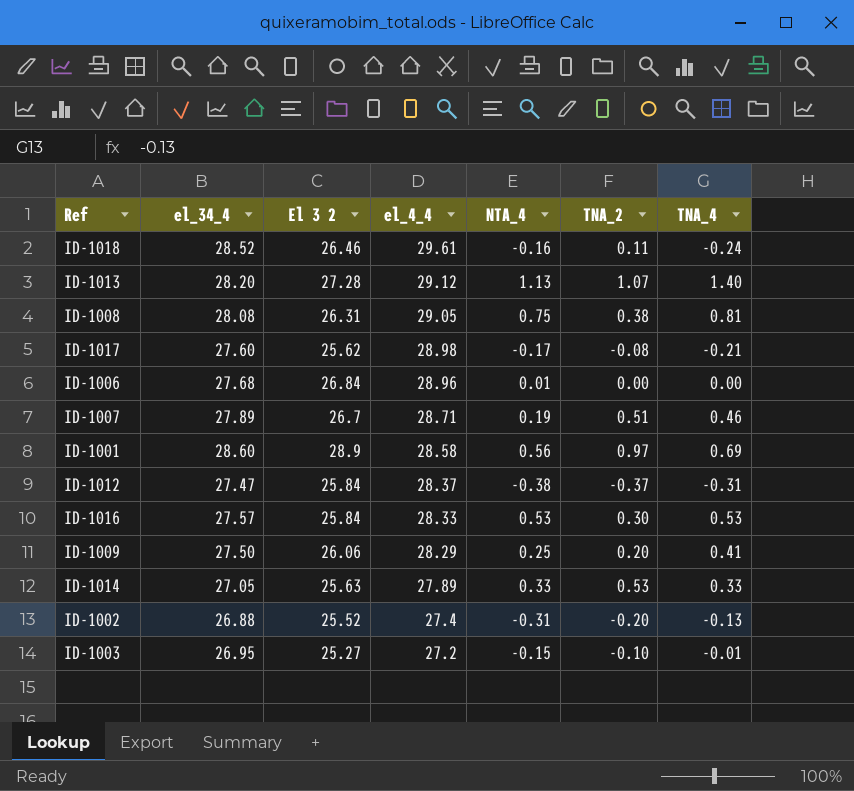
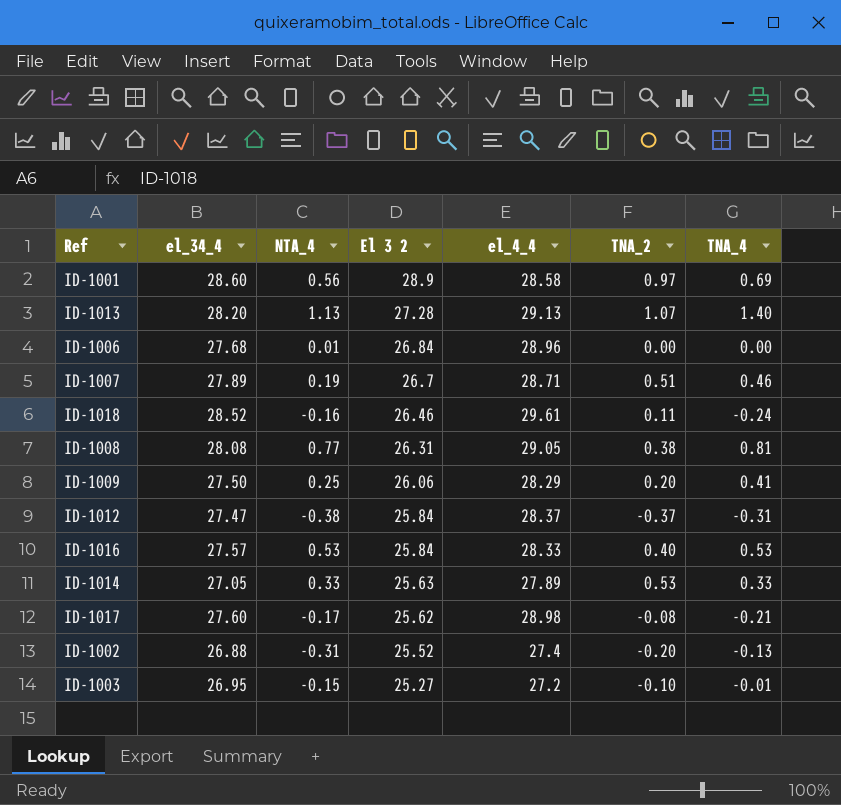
row order: el_4_4 descending -> El 3 2 descending
column NTA_4 | position: 5 -> 3
ID-1013 | el_4_4: 29.12 -> 29.13
ID-1008 | NTA_4: 0.75 -> 0.77
ID-1016 | TNA_2: 0.30 -> 0.40

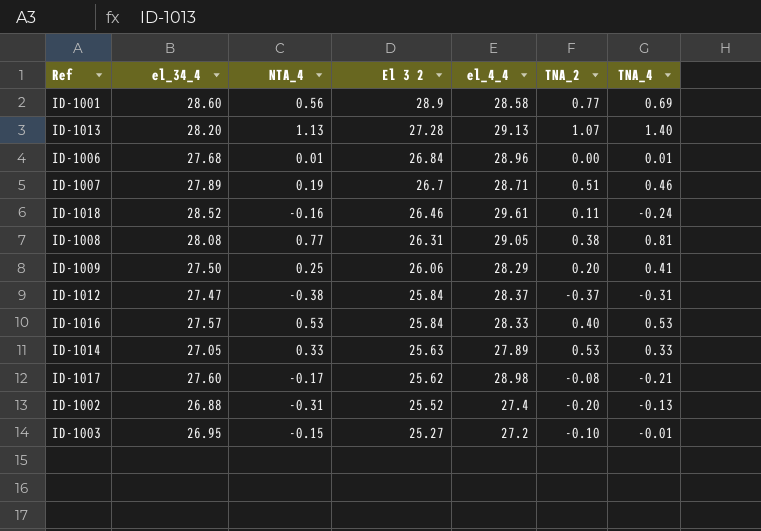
ID-1001 | TNA_2: 0.97 -> 0.77
ID-1006 | TNA_4: 0.00 -> 0.01

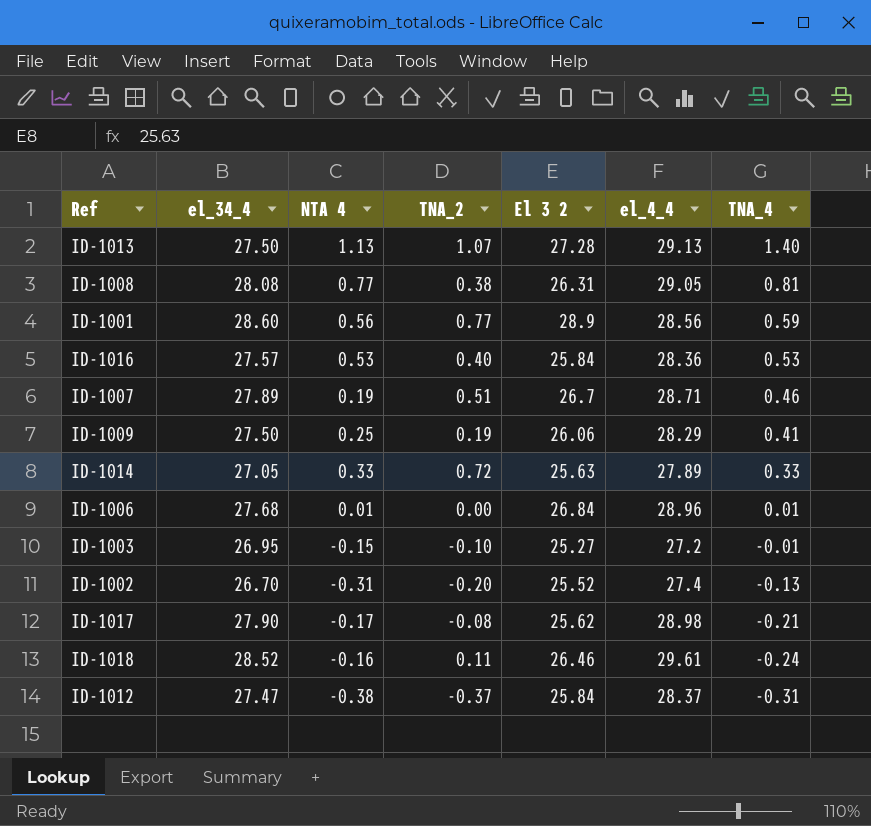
row order: El 3 2 descending -> TNA_4 descending
column name: NTA_4 -> NTA 4
column TNA_2 | position: 6 -> 4
ID-1013 | el_34_4: 28.20 -> 27.50
ID-1001 | el_4_4: 28.58 -> 28.56
ID-1001 | TNA_4: 0.69 -> 0.59
ID-1016 | el_4_4: 28.33 -> 28.36
ID-1009 | TNA_2: 0.20 -> 0.19
ID-1014 | TNA_2: 0.53 -> 0.72
ID-1002 | el_34_4: 26.88 -> 26.70
ID-1017 | el_34_4: 27.60 -> 27.90

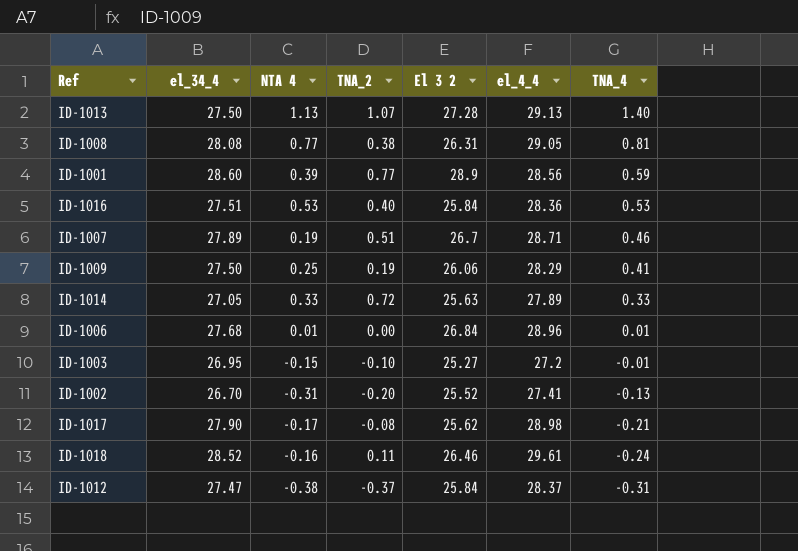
ID-1001 | NTA 4: 0.56 -> 0.39
ID-1016 | el_34_4: 27.57 -> 27.51
ID-1002 | el_4_4: 27.4 -> 27.41

